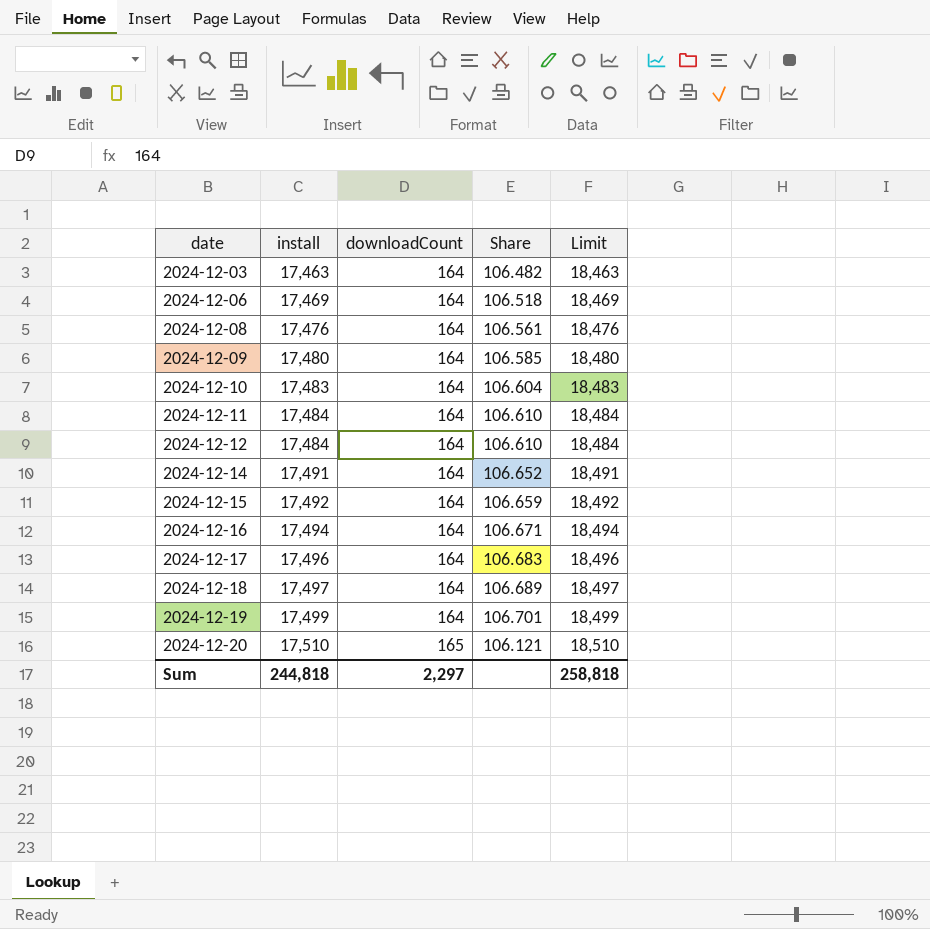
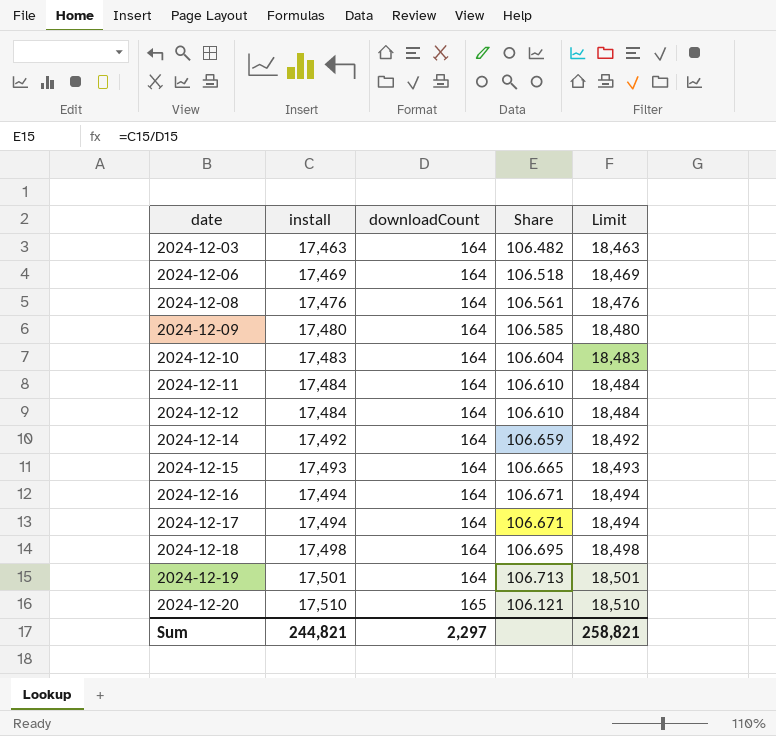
2024-12-14 | install: 17,491 -> 17,492
2024-12-14 | Share: 106.652 -> 106.659
2024-12-14 | Limit: 18,491 -> 18,492
2024-12-15 | install: 17,492 -> 17,493
2024-12-15 | Share: 106.659 -> 106.665
2024-12-15 | Limit: 18,492 -> 18,493
2024-12-17 | install: 17,496 -> 17,494
2024-12-17 | Share: 106.683 -> 106.671
2024-12-17 | Limit: 18,496 -> 18,494
2024-12-18 | install: 17,497 -> 17,498
2024-12-18 | Share: 106.689 -> 106.695
2024-12-18 | Limit: 18,497 -> 18,498
2024-12-19 | install: 17,499 -> 17,501
2024-12-19 | Share: 106.701 -> 106.713
2024-12-19 | Limit: 18,499 -> 18,501
Sum | install: 244,818 -> 244,821
Sum | Limit: 258,818 -> 258,821

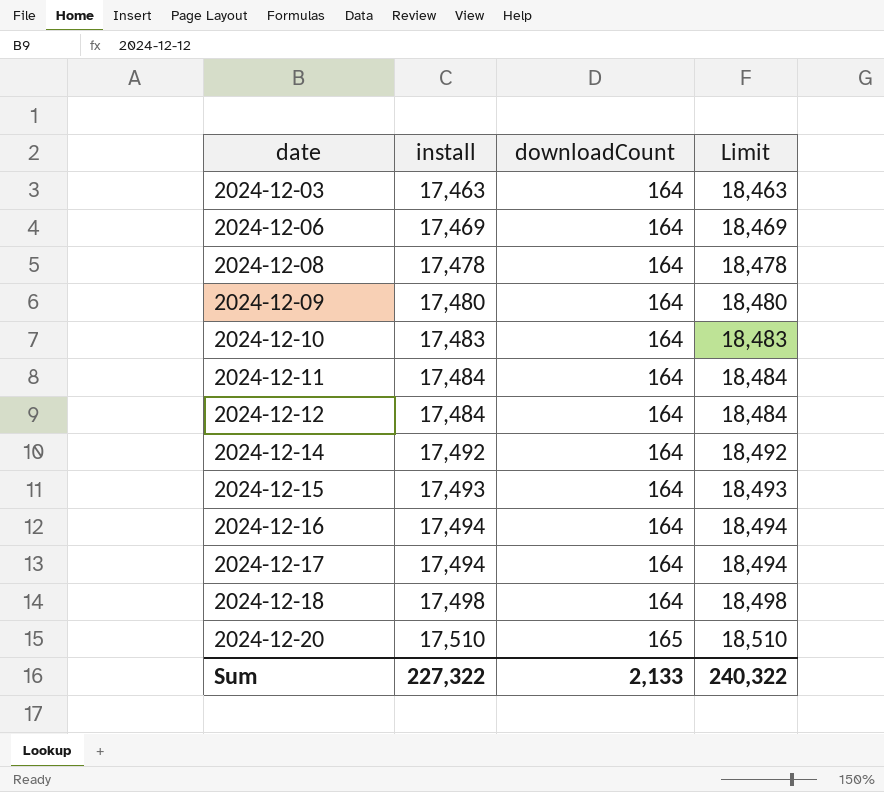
column Share | formula: [install] / [downloadCount] -> none
row 2024-12-19: 17,501 | 164 | 106.713 | 18,501 -> none
2024-12-08 | install: 17,476 -> 17,478
2024-12-08 | Limit: 18,476 -> 18,478
Sum | install: 244,821 -> 227,322
Sum | downloadCount: 2,297 -> 2,133
Sum | Limit: 258,821 -> 240,322

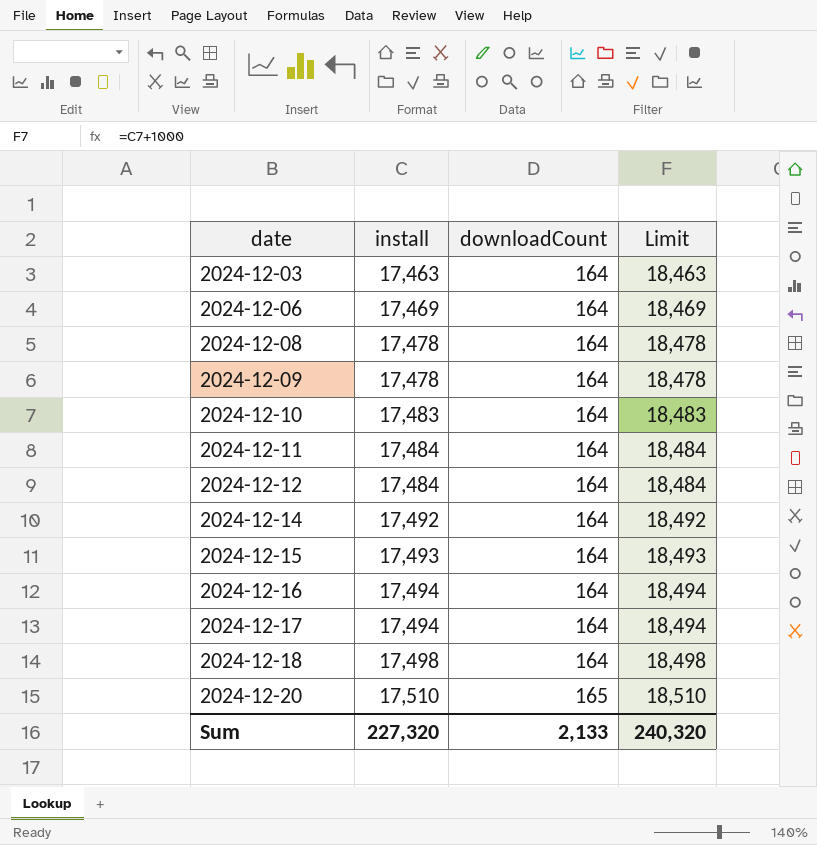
2024-12-09 | install: 17,480 -> 17,478
2024-12-09 | Limit: 18,480 -> 18,478
Sum | install: 227,322 -> 227,320
Sum | Limit: 240,322 -> 240,320

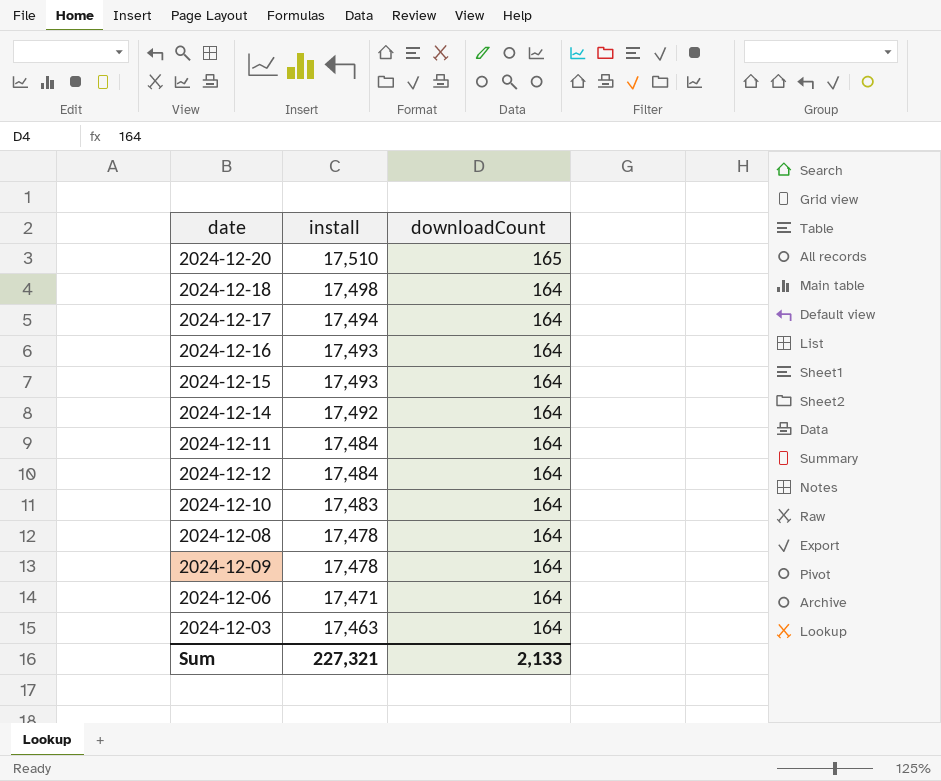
row order: date ascending -> install descending
column Limit | formula: [install] + 1000 -> none
2024-12-16 | install: 17,494 -> 17,493
2024-12-06 | install: 17,469 -> 17,471
Sum | install: 227,320 -> 227,321

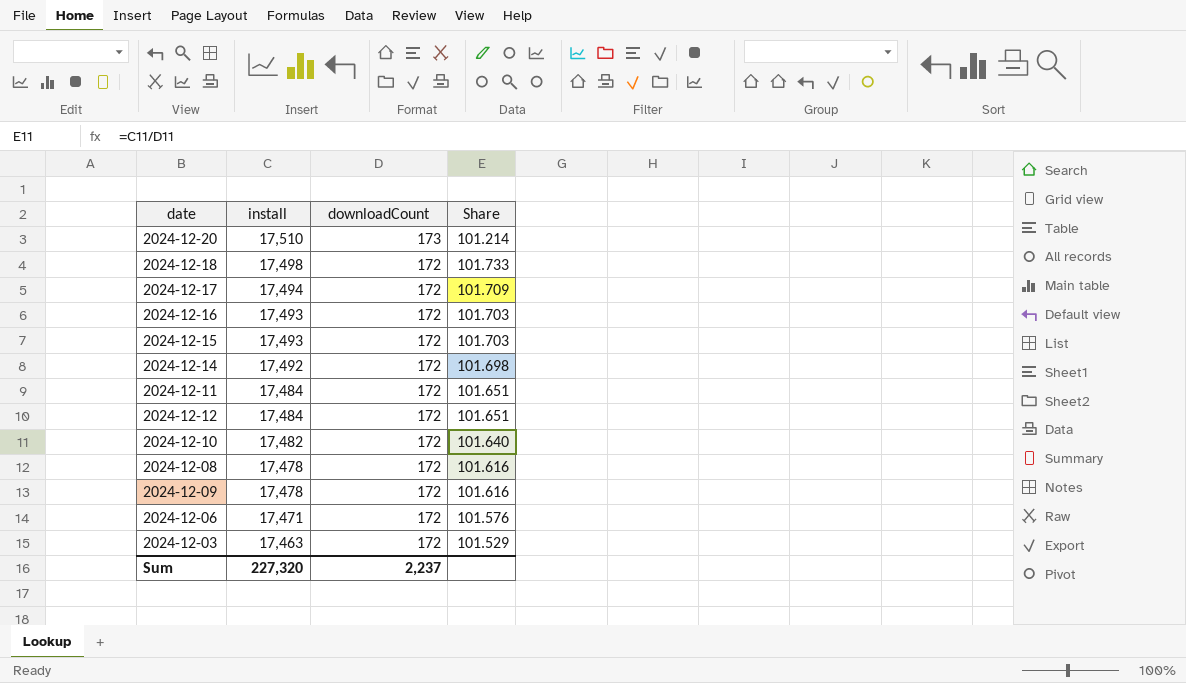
column Share | formula: none -> [install] / [downloadCount]
2024-12-20 | downloadCount: 165 -> 173
2024-12-18 | downloadCount: 164 -> 172
2024-12-17 | downloadCount: 164 -> 172
2024-12-16 | downloadCount: 164 -> 172
2024-12-15 | downloadCount: 164 -> 172
2024-12-14 | downloadCount: 164 -> 172
2024-12-11 | downloadCount: 164 -> 172
2024-12-12 | downloadCount: 164 -> 172
2024-12-10 | install: 17,483 -> 17,482
2024-12-10 | downloadCount: 164 -> 172
2024-12-08 | downloadCount: 164 -> 172
2024-12-09 | downloadCount: 164 -> 172
2024-12-06 | downloadCount: 164 -> 172
2024-12-03 | downloadCount: 164 -> 172
Sum | install: 227,321 -> 227,320
Sum | downloadCount: 2,133 -> 2,237

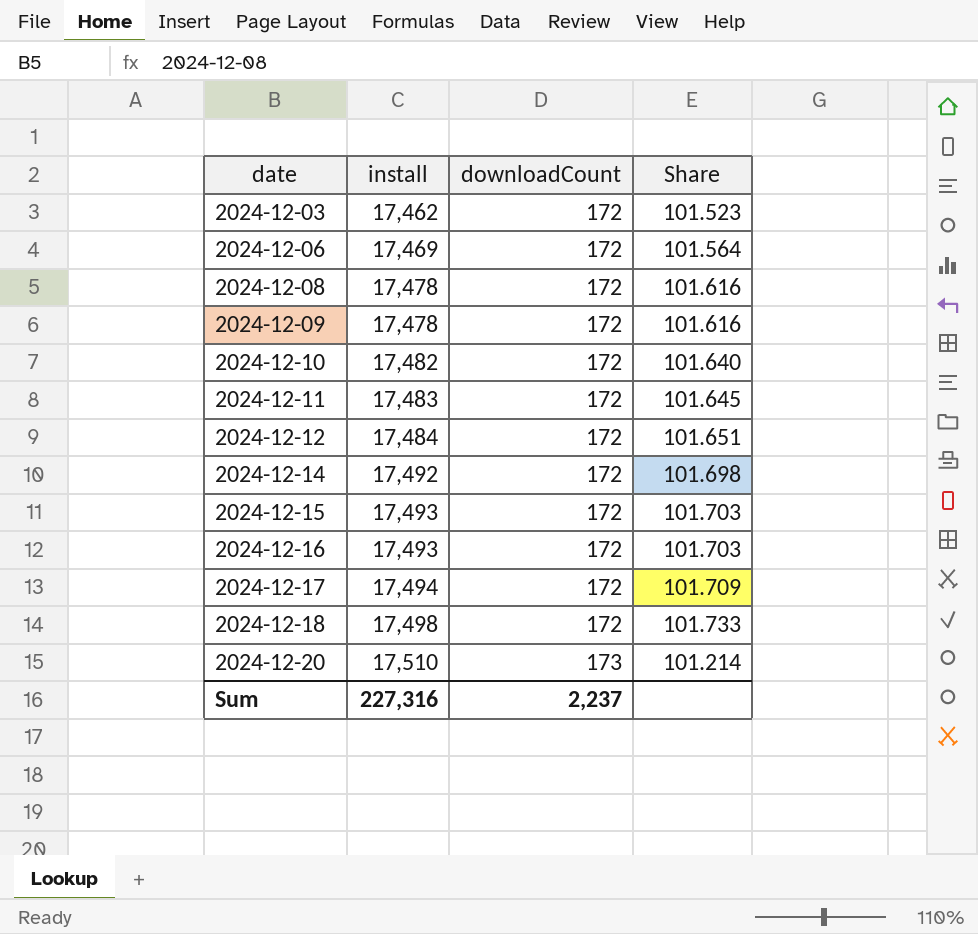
row order: install descending -> date ascending
2024-12-03 | install: 17,463 -> 17,462
2024-12-03 | Share: 101.529 -> 101.523
2024-12-06 | install: 17,471 -> 17,469
2024-12-06 | Share: 101.576 -> 101.564
2024-12-11 | install: 17,484 -> 17,483
2024-12-11 | Share: 101.651 -> 101.645
Sum | install: 227,320 -> 227,316

